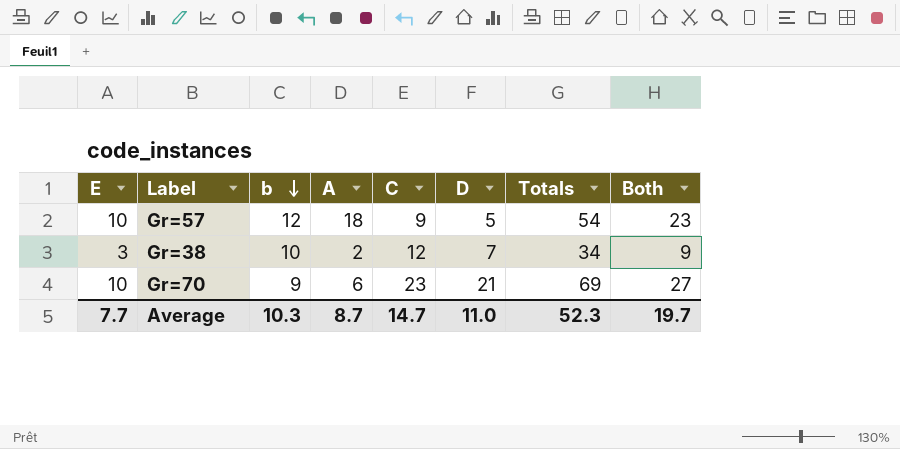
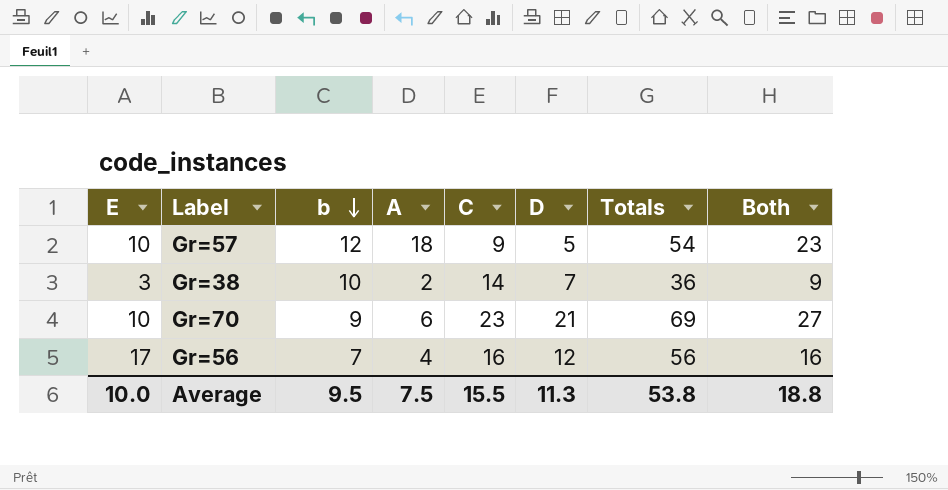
Gr=38 | C: 12 -> 14
Gr=38 | Totals: 34 -> 36
row Gr=56: none -> 17 | 7 | 4 | 16 | 12 | 56 | 16
Average | E: 7.7 -> 10.0
Average | b: 10.3 -> 9.5
Average | A: 8.7 -> 7.5
Average | C: 14.7 -> 15.5
Average | D: 11.0 -> 11.3
Average | Totals: 52.3 -> 53.8
Average | Both: 19.7 -> 18.8

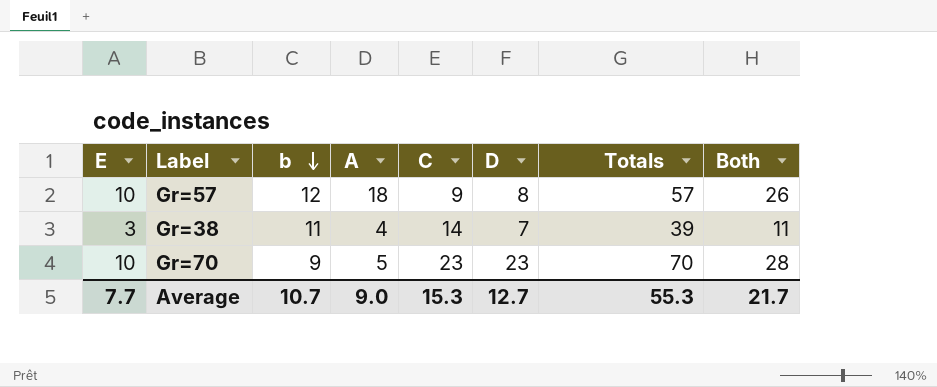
row Gr=56: 17 | 7 | 4 | 16 | 12 | 56 | 16 -> none
Gr=57 | D: 5 -> 8
Gr=57 | Totals: 54 -> 57
Gr=57 | Both: 23 -> 26
Gr=38 | b: 10 -> 11
Gr=38 | A: 2 -> 4
Gr=38 | Totals: 36 -> 39
Gr=38 | Both: 9 -> 11
Gr=70 | A: 6 -> 5
Gr=70 | D: 21 -> 23
Gr=70 | Totals: 69 -> 70
Gr=70 | Both: 27 -> 28
Average | E: 10.0 -> 7.7
Average | b: 9.5 -> 10.7
Average | A: 7.5 -> 9.0
Average | C: 15.5 -> 15.3
Average | D: 11.3 -> 12.7
Average | Totals: 53.8 -> 55.3
Average | Both: 18.8 -> 21.7

